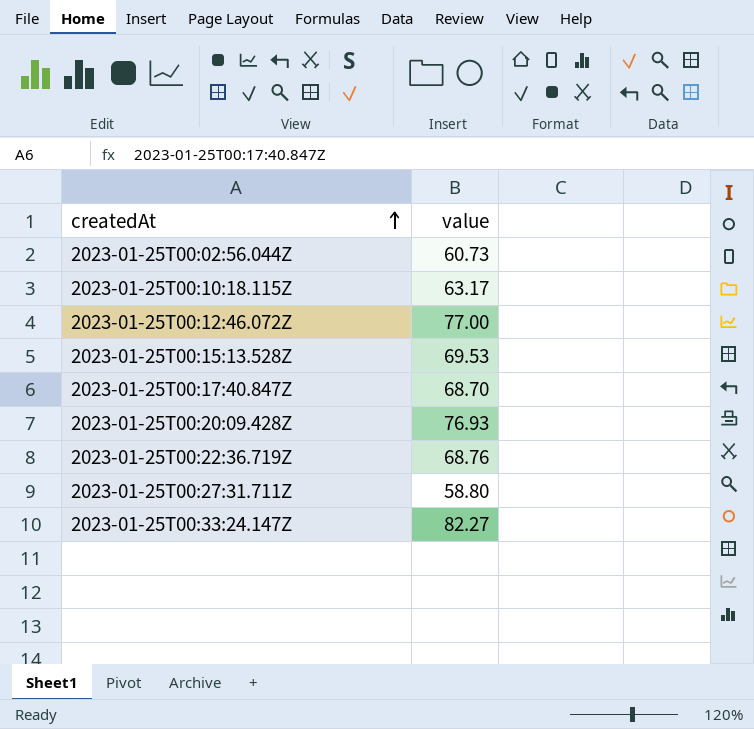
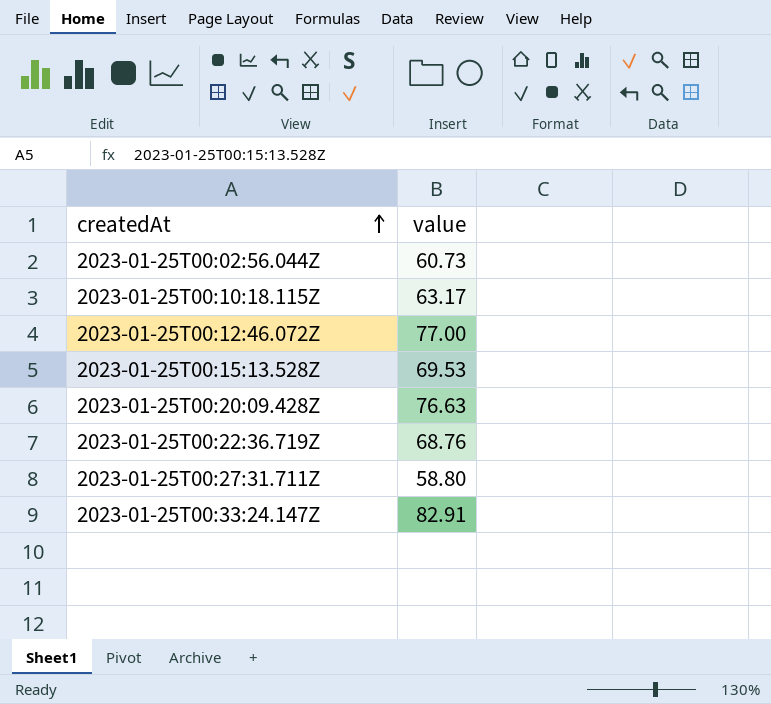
row 2023-01-25T00:17:40.847Z: 68.70 -> none
2023-01-25T00:20:09.428Z | value: 76.93 -> 76.63
2023-01-25T00:33:24.147Z | value: 82.27 -> 82.91

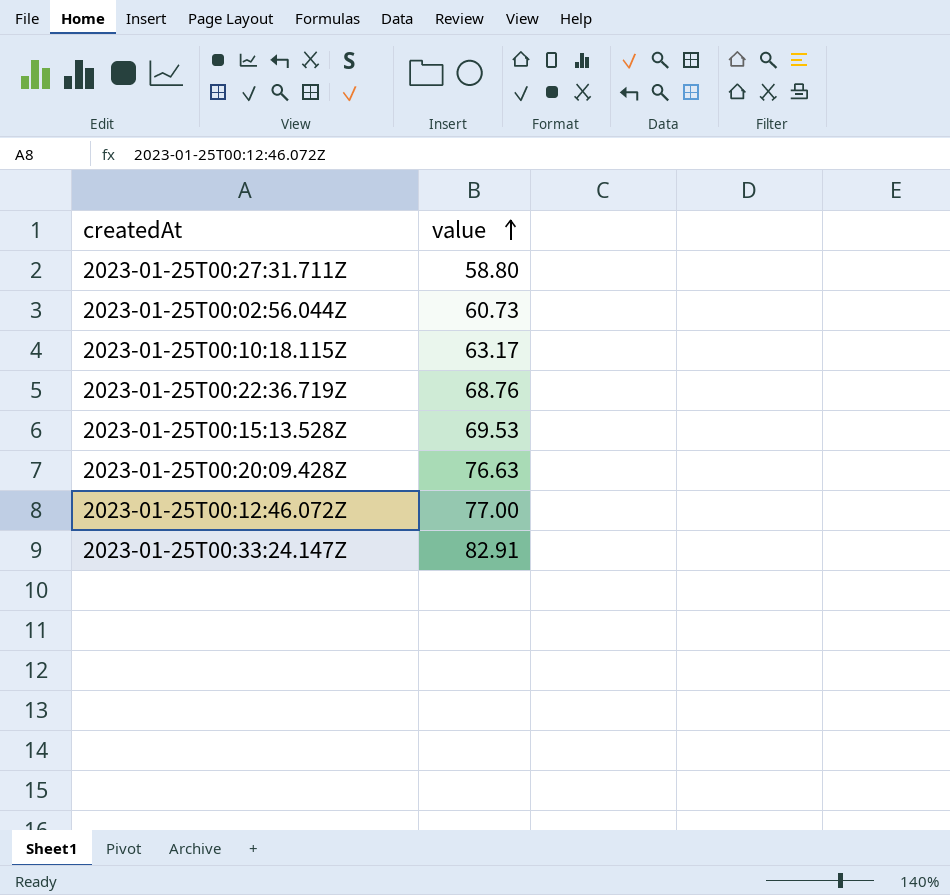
row order: createdAt ascending -> value ascending

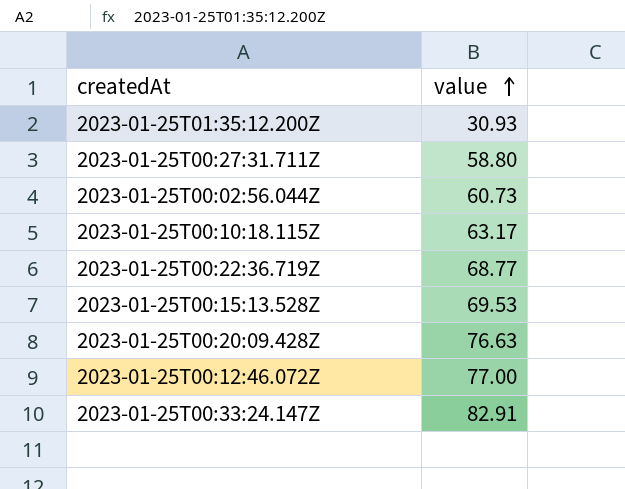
row 2023-01-25T01:35:12.200Z: none -> 30.93
2023-01-25T00:22:36.719Z | value: 68.76 -> 68.77

